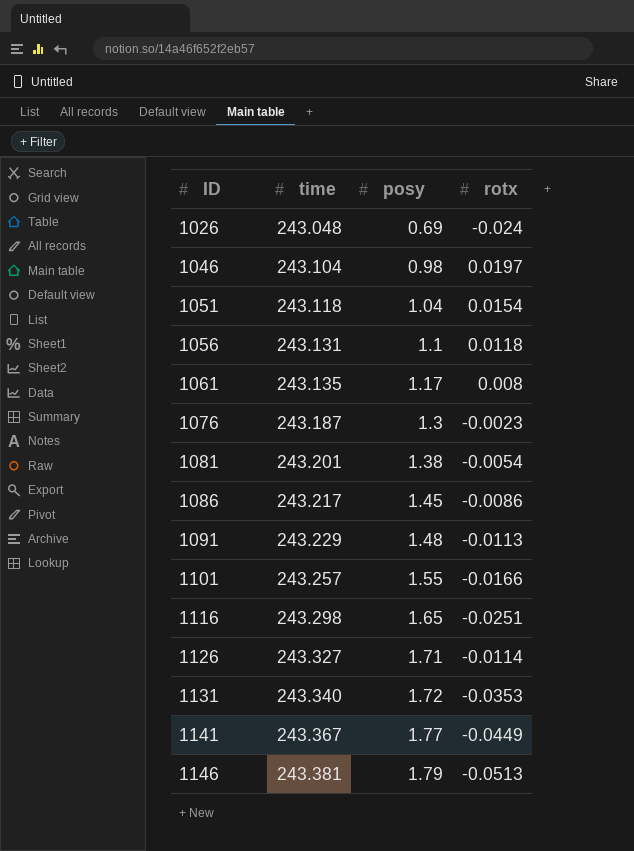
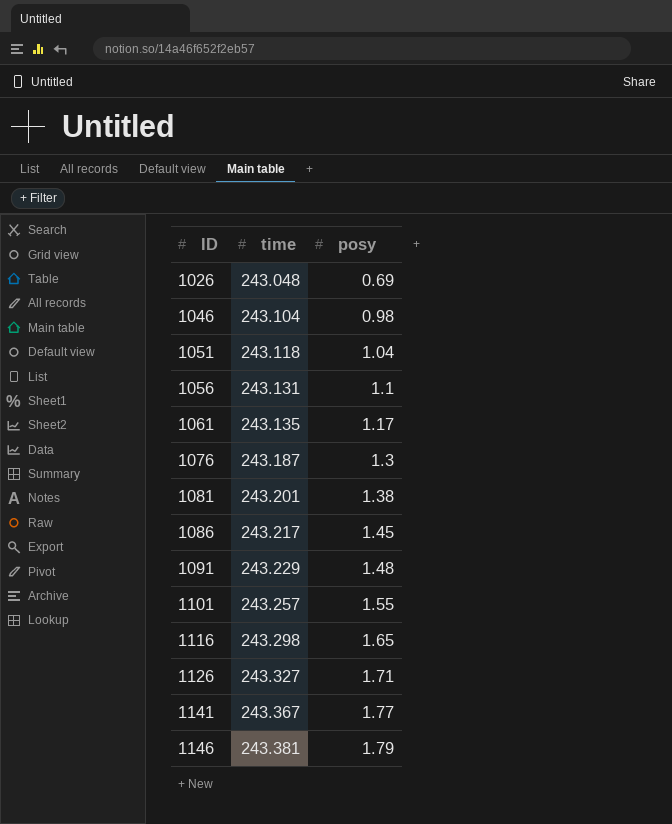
column rotx | position: 4 -> none
row 1131: 243.340 | 1.72 | -0.0353 -> none

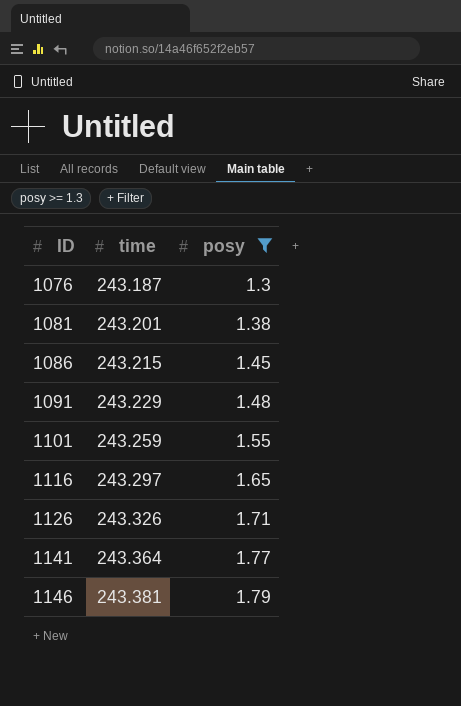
filter: none -> posy >= 1.3
1086 | time: 243.217 -> 243.215
1101 | time: 243.257 -> 243.259
1116 | time: 243.298 -> 243.297
1126 | time: 243.327 -> 243.326
1141 | time: 243.367 -> 243.364

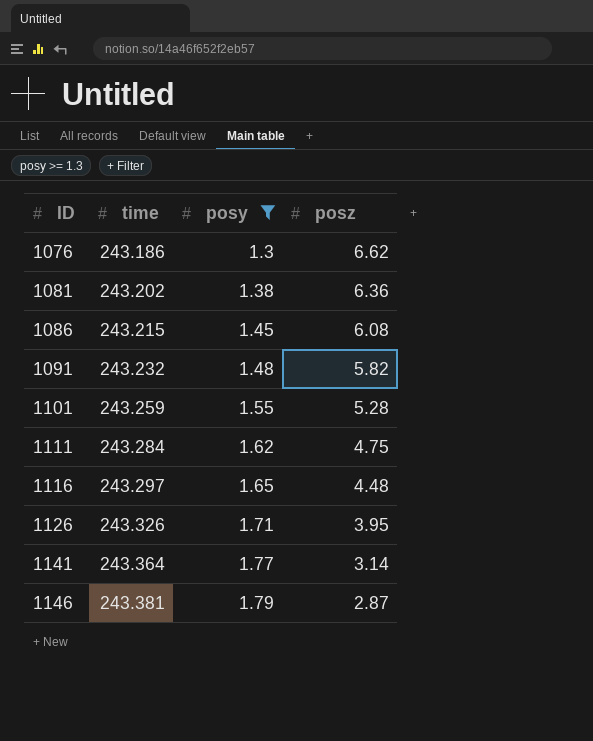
column posz | position: none -> 4
1076 | time: 243.187 -> 243.186
1081 | time: 243.201 -> 243.202
1091 | time: 243.229 -> 243.232
row 1111: none -> 243.284 | 1.62 | 4.75

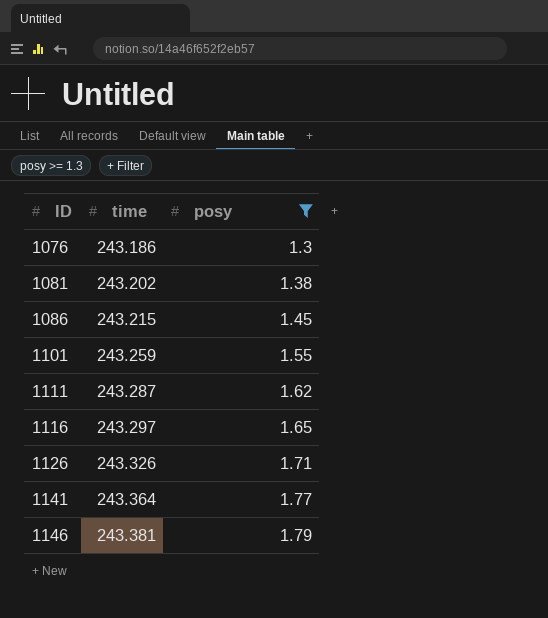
column posz | position: 4 -> none
row 1091: 243.232 | 1.48 | 5.82 -> none
1111 | time: 243.284 -> 243.287

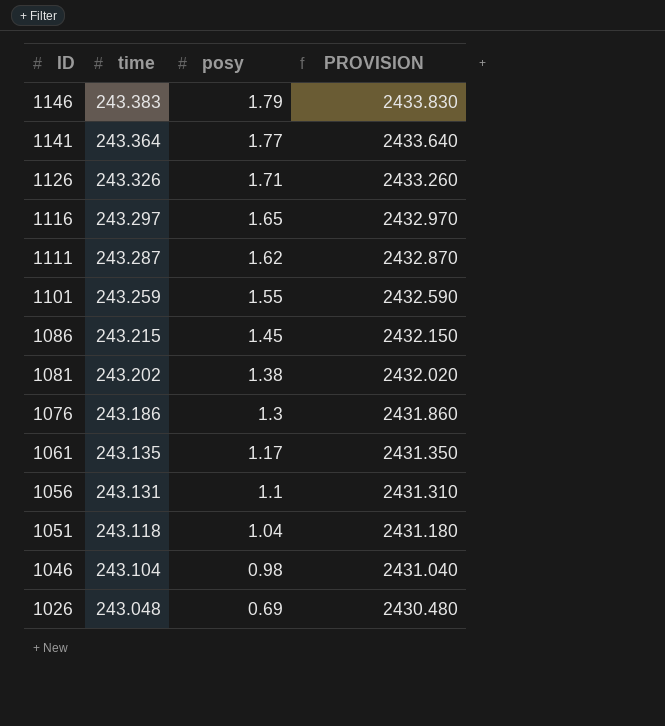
filter: posy >= 1.3 -> none
row order: ID ascending -> ID descending
column PROVISION | formula: none -> [time] * 10
1146 | time: 243.381 -> 243.383

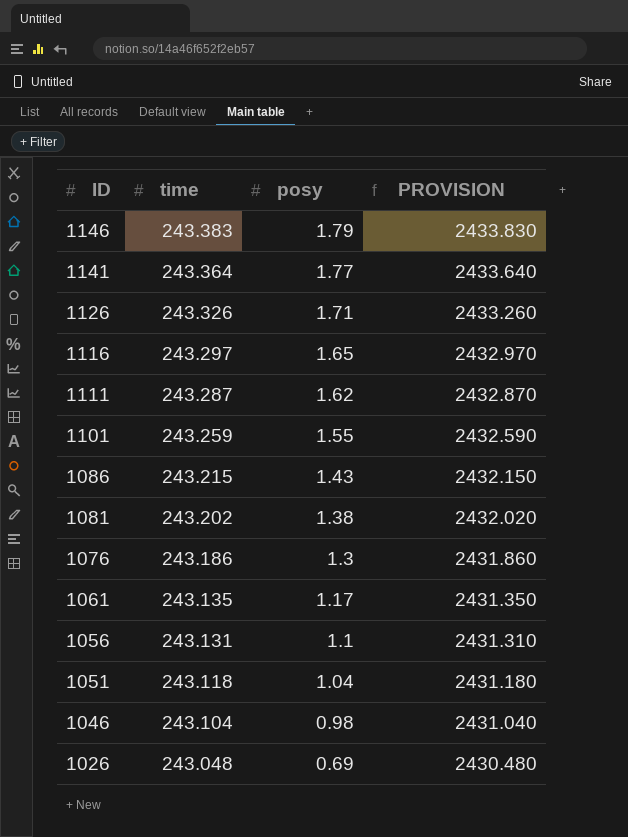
1086 | posy: 1.45 -> 1.43

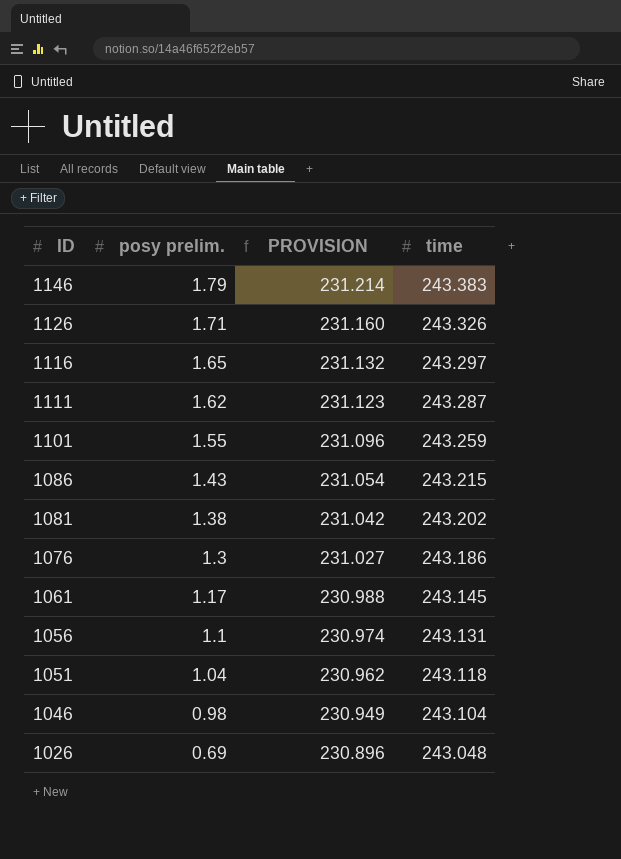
column name: posy -> posy prelim.
column PROVISION | formula: [time] * 10 -> [time] * 0.95
column time | position: 2 -> 4
row 1141: 243.364 | 1.77 | 2433.640 -> none
1061 | time: 243.135 -> 243.145

